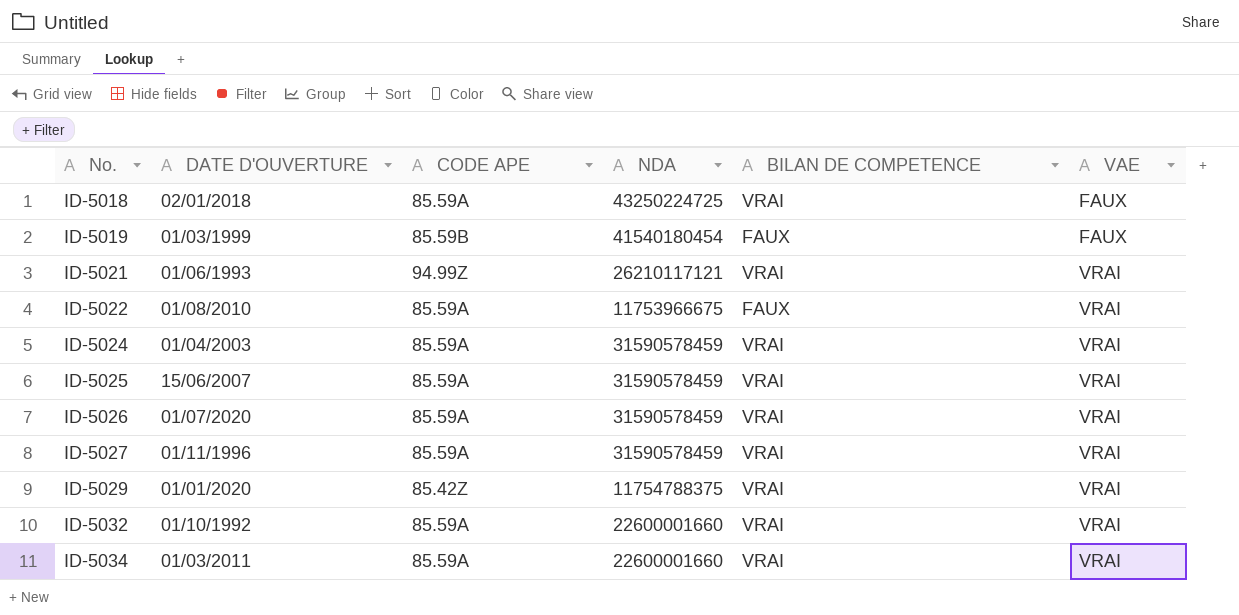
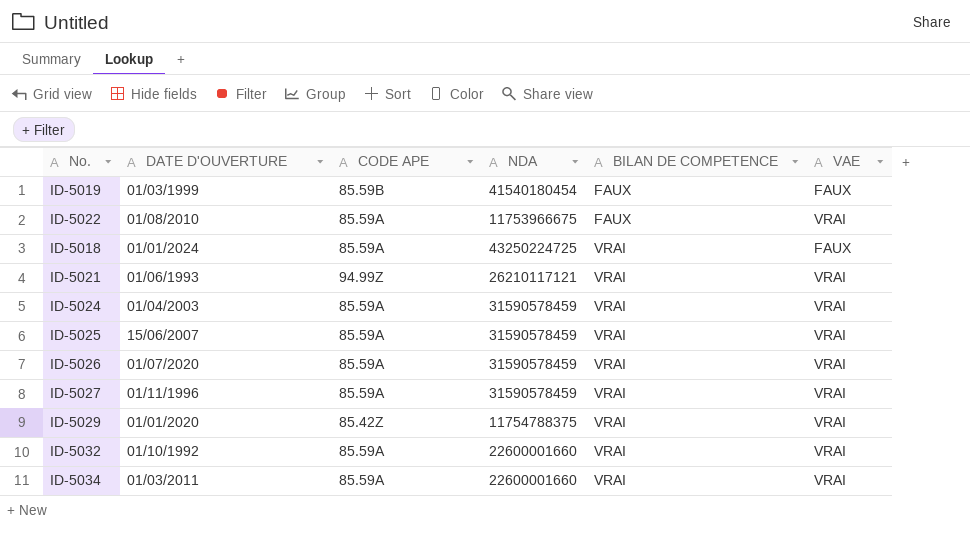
row order: No. ascending -> BILAN DE COMPETENCE ascending
ID-5018 | DATE D'OUVERTURE: 02/01/2018 -> 01/01/2024

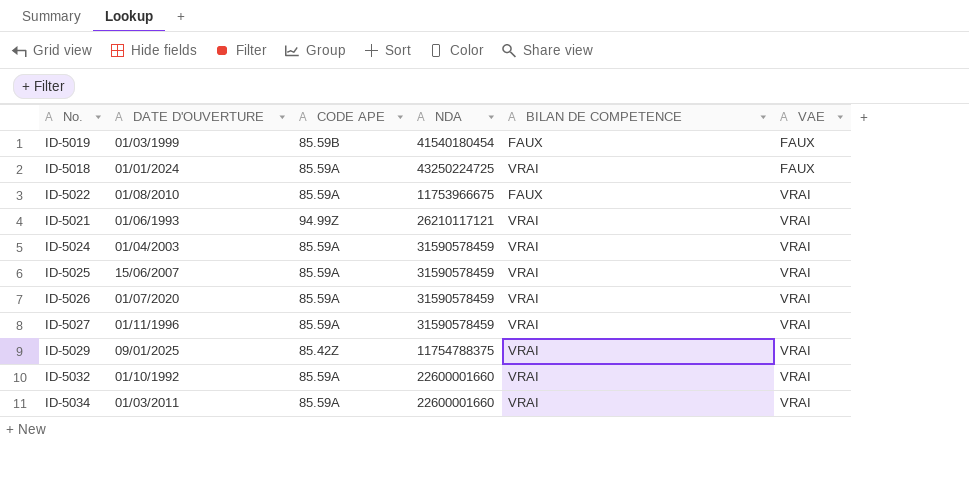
row order: BILAN DE COMPETENCE ascending -> VAE ascending
ID-5029 | DATE D'OUVERTURE: 01/01/2020 -> 09/01/2025

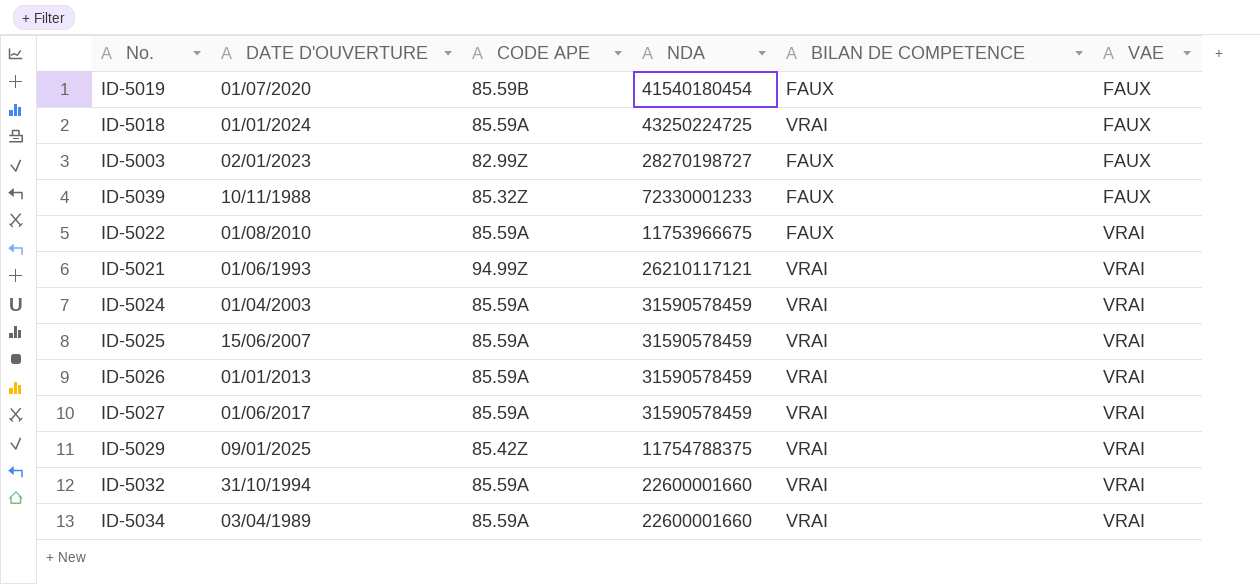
ID-5019 | DATE D'OUVERTURE: 01/03/1999 -> 01/07/2020
row ID-5003: none -> 02/01/2023 | 82.99Z | 28270198727 | FAUX | FAUX
row ID-5039: none -> 10/11/1988 | 85.32Z | 72330001233 | FAUX | FAUX
ID-5026 | DATE D'OUVERTURE: 01/07/2020 -> 01/01/2013
ID-5027 | DATE D'OUVERTURE: 01/11/1996 -> 01/06/2017
ID-5032 | DATE D'OUVERTURE: 01/10/1992 -> 31/10/1994
ID-5034 | DATE D'OUVERTURE: 01/03/2011 -> 03/04/1989

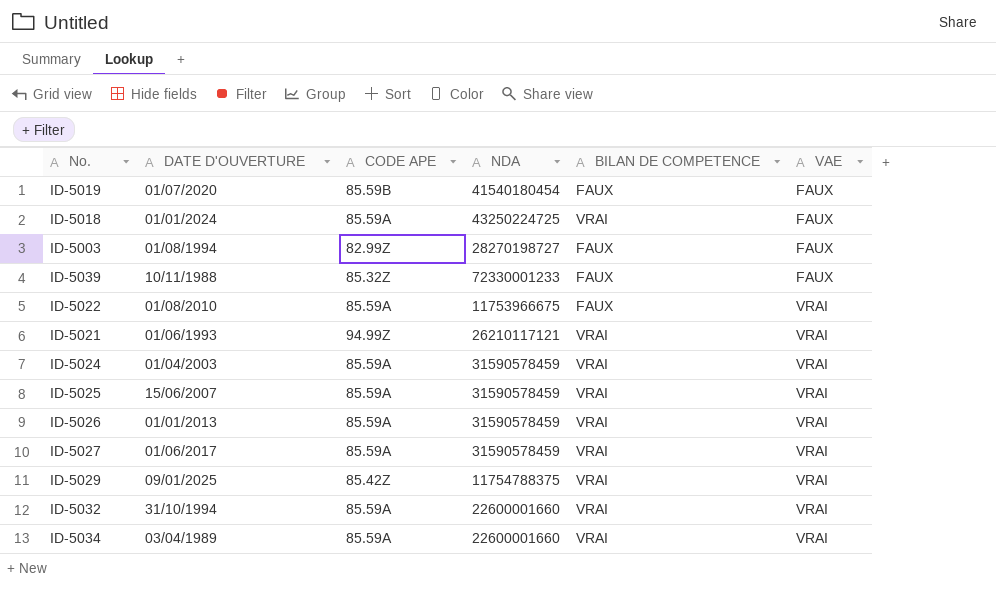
ID-5003 | DATE D'OUVERTURE: 02/01/2023 -> 01/08/1994

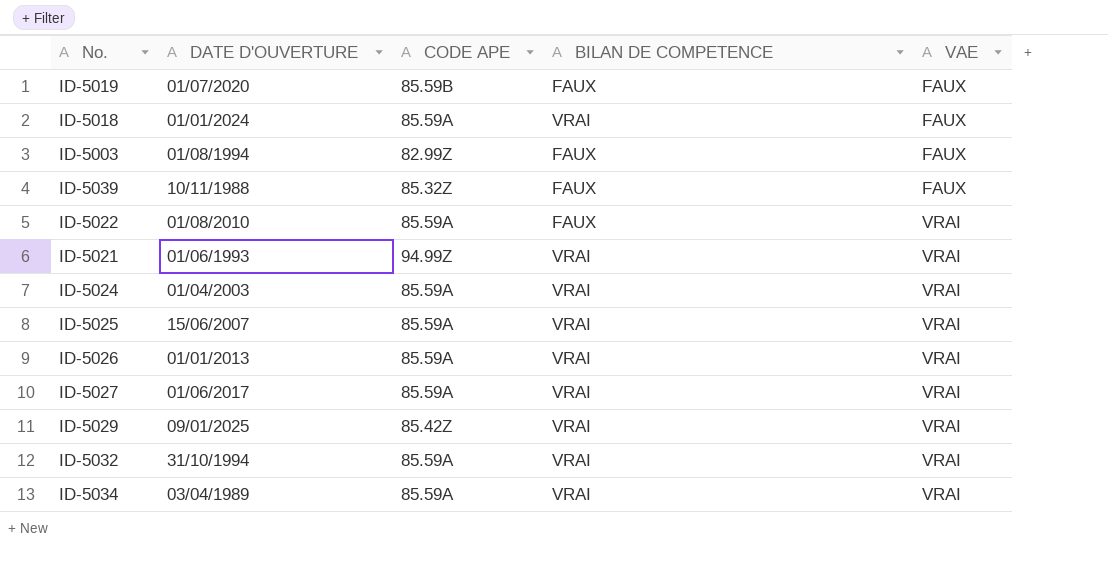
column NDA | position: 4 -> none

